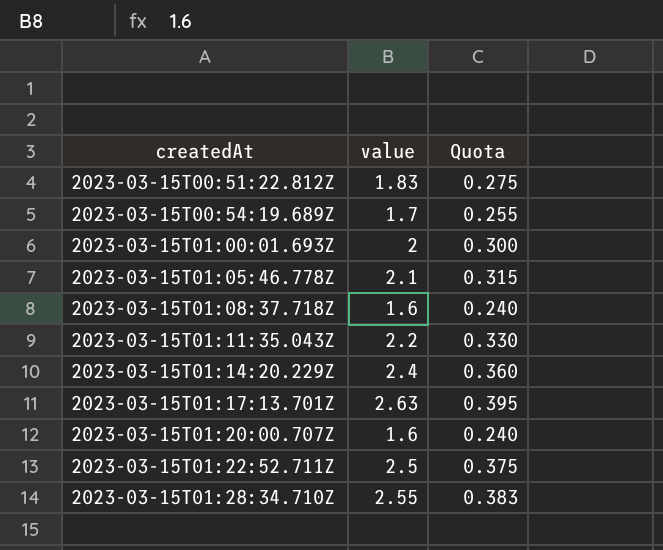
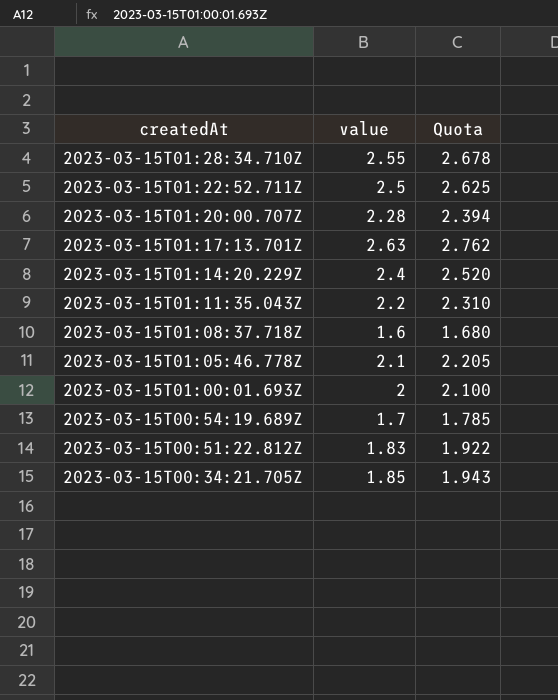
row order: createdAt ascending -> createdAt descending
column Quota | formula: [value] * 0.15 -> [value] * 1.05
2023-03-15T01:20:00.707Z | value: 1.6 -> 2.28
row 2023-03-15T00:34:21.705Z: none -> 1.85 | 1.943

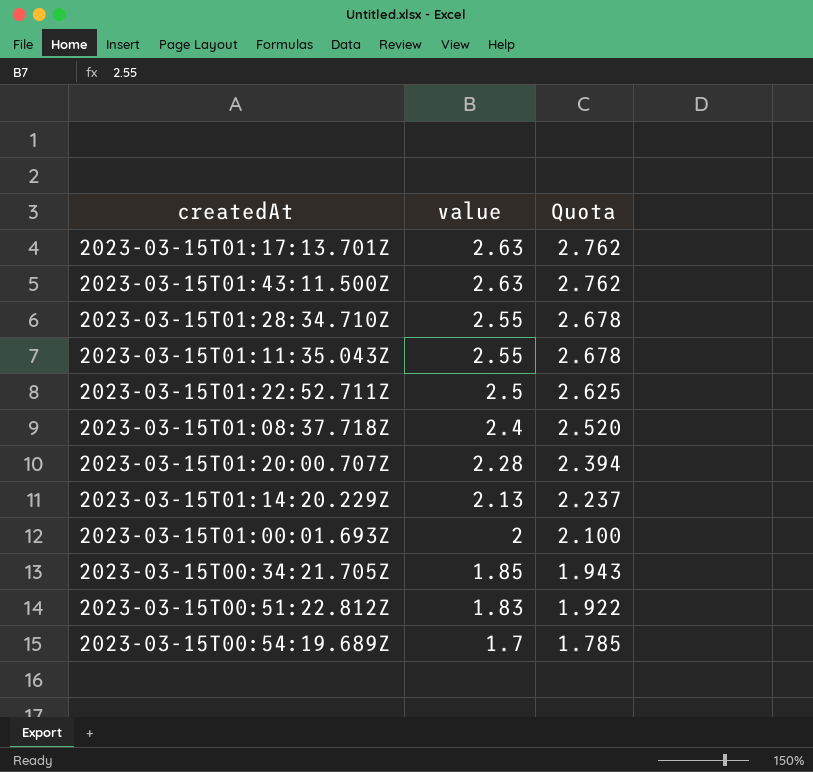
row order: createdAt descending -> value descending
row 2023-03-15T01:05:46.778Z: 2.1 | 2.205 -> none
row 2023-03-15T01:43:11.500Z: none -> 2.63 | 2.762
2023-03-15T01:11:35.043Z | value: 2.2 -> 2.55
2023-03-15T01:11:35.043Z | Quota: 2.310 -> 2.678
2023-03-15T01:08:37.718Z | value: 1.6 -> 2.4
2023-03-15T01:08:37.718Z | Quota: 1.680 -> 2.520
2023-03-15T01:14:20.229Z | value: 2.4 -> 2.13
2023-03-15T01:14:20.229Z | Quota: 2.520 -> 2.237

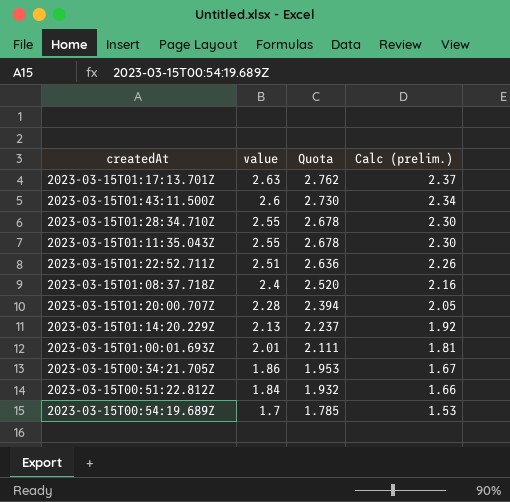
column Calc (prelim.) | formula: none -> [value] * 0.9
2023-03-15T01:43:11.500Z | value: 2.63 -> 2.6
2023-03-15T01:43:11.500Z | Quota: 2.762 -> 2.730
2023-03-15T01:22:52.711Z | value: 2.5 -> 2.51
2023-03-15T01:22:52.711Z | Quota: 2.625 -> 2.636
2023-03-15T01:00:01.693Z | value: 2 -> 2.01
2023-03-15T01:00:01.693Z | Quota: 2.100 -> 2.111
2023-03-15T00:34:21.705Z | value: 1.85 -> 1.86
2023-03-15T00:34:21.705Z | Quota: 1.943 -> 1.953
2023-03-15T00:51:22.812Z | value: 1.83 -> 1.84
2023-03-15T00:51:22.812Z | Quota: 1.922 -> 1.932

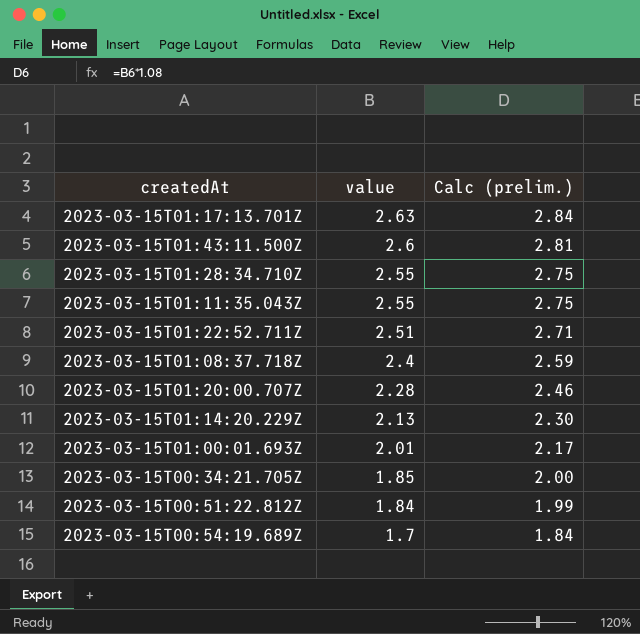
column Quota | formula: [value] * 1.05 -> none
column Calc (prelim.) | formula: [value] * 0.9 -> [value] * 1.08
2023-03-15T00:34:21.705Z | value: 1.86 -> 1.85

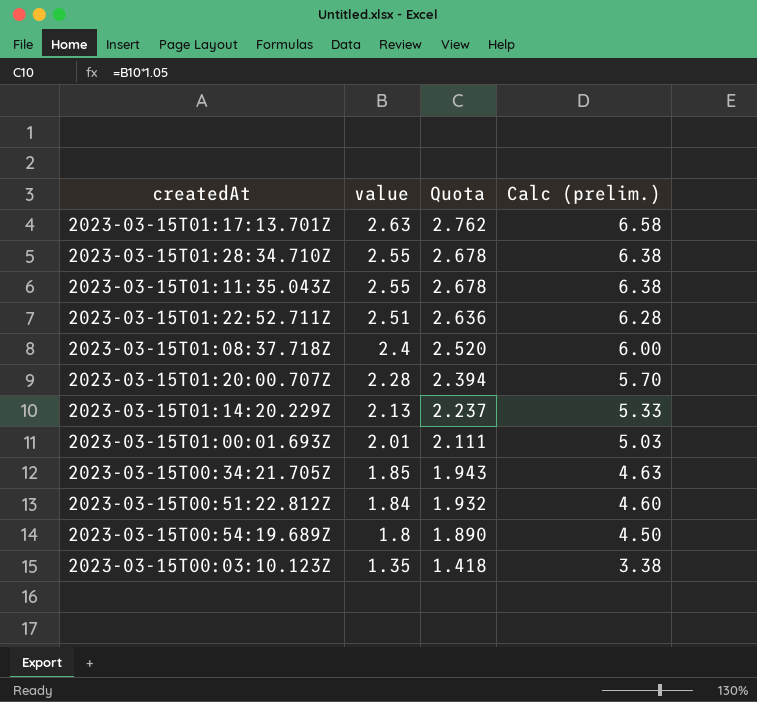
column Quota | formula: none -> [value] * 1.05
column Calc (prelim.) | formula: [value] * 1.08 -> [value] * 2.5
row 2023-03-15T01:43:11.500Z: 2.6 | 2.81 -> none
2023-03-15T00:54:19.689Z | value: 1.7 -> 1.8
row 2023-03-15T00:03:10.123Z: none -> 1.35 | 1.418 | 3.38

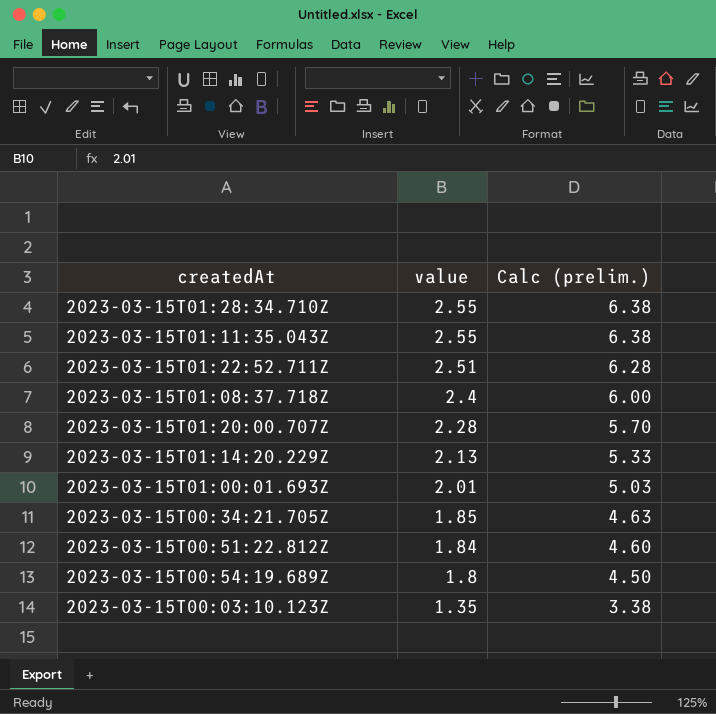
column Quota | formula: [value] * 1.05 -> none
row 2023-03-15T01:17:13.701Z: 2.63 | 2.762 | 6.58 -> none

